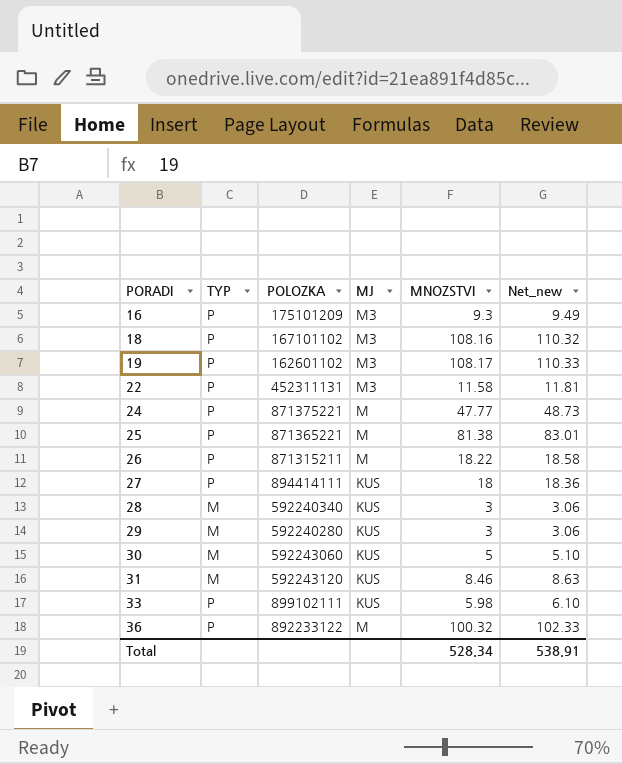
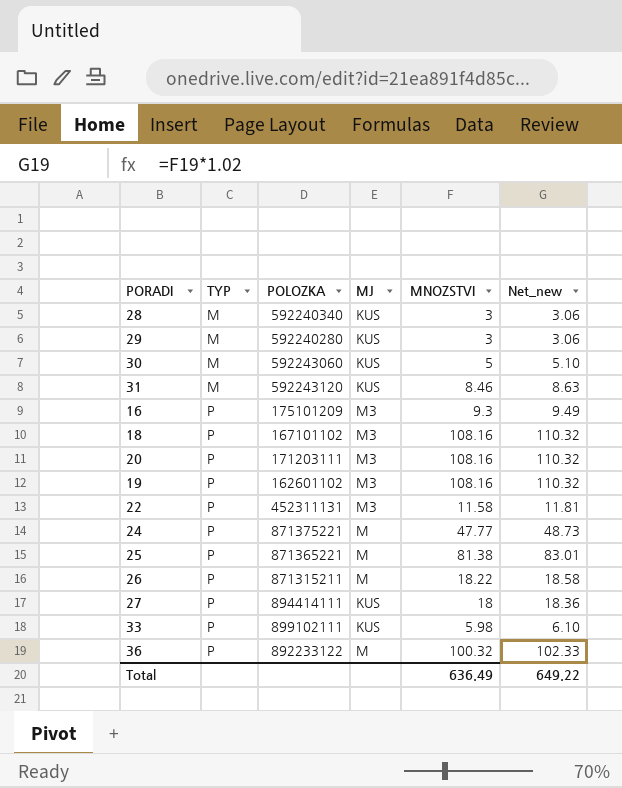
row order: PORADI ascending -> TYP ascending
row 20: none -> P | 171203111 | M3 | 108.16 | 110.32
19 | MNOZSTVI: 108.17 -> 108.16
19 | Net_new: 110.33 -> 110.32
Total | MNOZSTVI: 528.34 -> 636.49
Total | Net_new: 538.91 -> 649.22

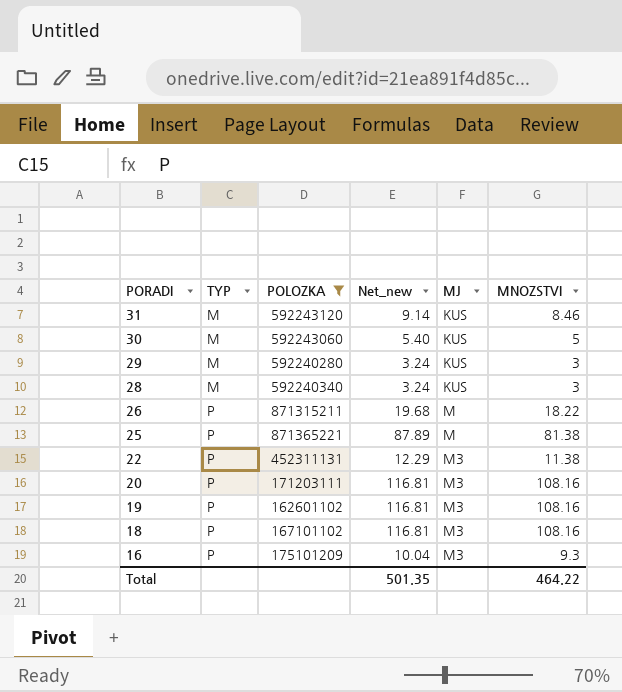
filter: none -> POLOZKA <= 871365221
row order: TYP ascending -> PORADI descending
column Net_new | formula: [MNOZSTVI] * 1.02 -> [MNOZSTVI] * 1.08
column Net_new | position: 6 -> 4
22 | MNOZSTVI: 11.58 -> 11.38
Total | Net_new: 649.22 -> 501.35
Total | MNOZSTVI: 636.49 -> 464.22

